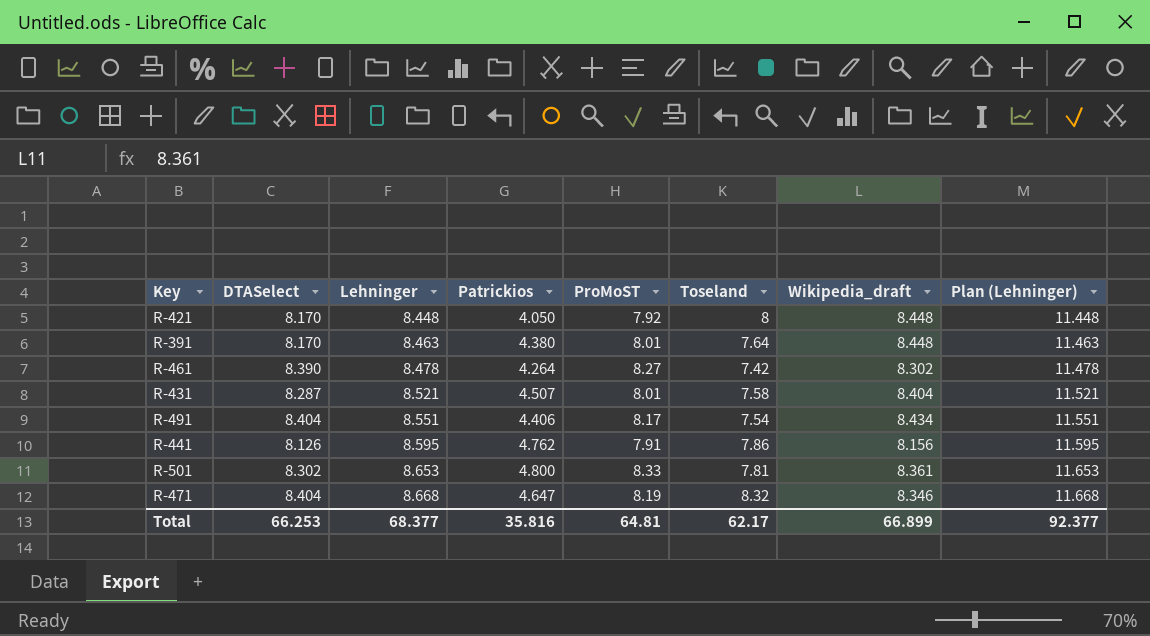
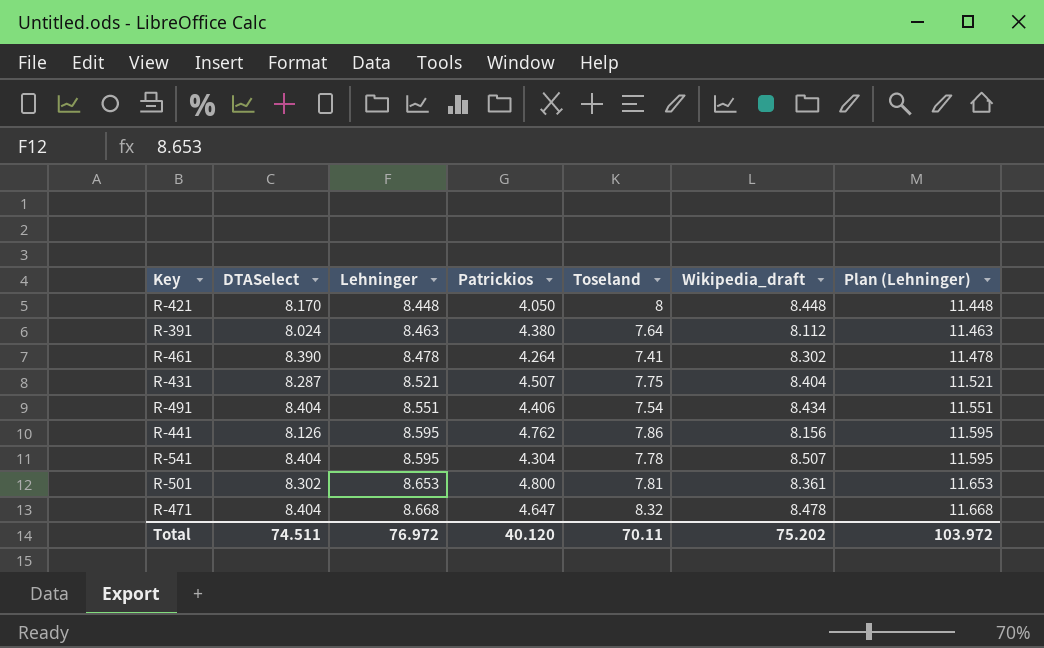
column ProMoST | position: 5 -> none
R-391 | DTASelect: 8.170 -> 8.024
R-391 | Wikipedia_draft: 8.448 -> 8.112
R-461 | Toseland: 7.42 -> 7.41
R-431 | Toseland: 7.58 -> 7.75
row R-541: none -> 8.404 | 8.595 | 4.304 | 7.78 | 8.507 | 11.595
R-471 | Wikipedia_draft: 8.346 -> 8.478
Total | DTASelect: 66.253 -> 74.511
Total | Lehninger: 68.377 -> 76.972
Total | Patrickios: 35.816 -> 40.120
Total | Toseland: 62.17 -> 70.11
Total | Wikipedia_draft: 66.899 -> 75.202
Total | Plan (Lehninger): 92.377 -> 103.972

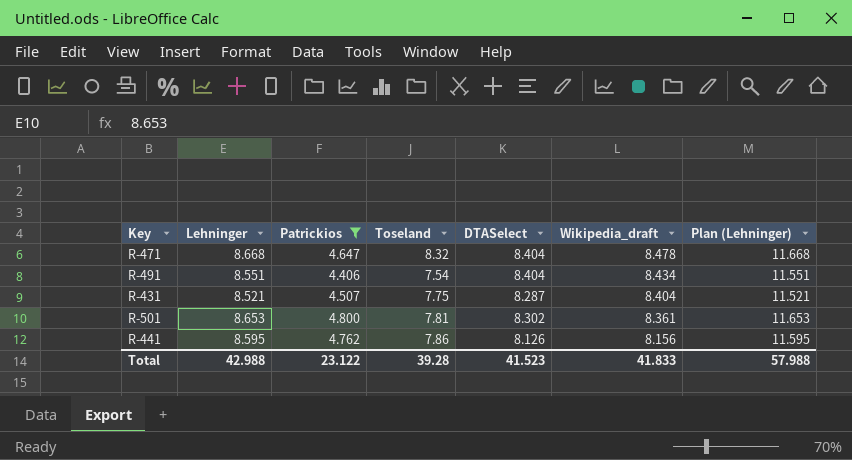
filter: none -> Patrickios >= 4.406
row order: Lehninger ascending -> Wikipedia_draft descending
column DTASelect | position: 2 -> 5
Total | Lehninger: 76.972 -> 42.988
Total | Patrickios: 40.120 -> 23.122
Total | Toseland: 70.11 -> 39.28
Total | DTASelect: 74.511 -> 41.523
Total | Wikipedia_draft: 75.202 -> 41.833
Total | Plan (Lehninger): 103.972 -> 57.988

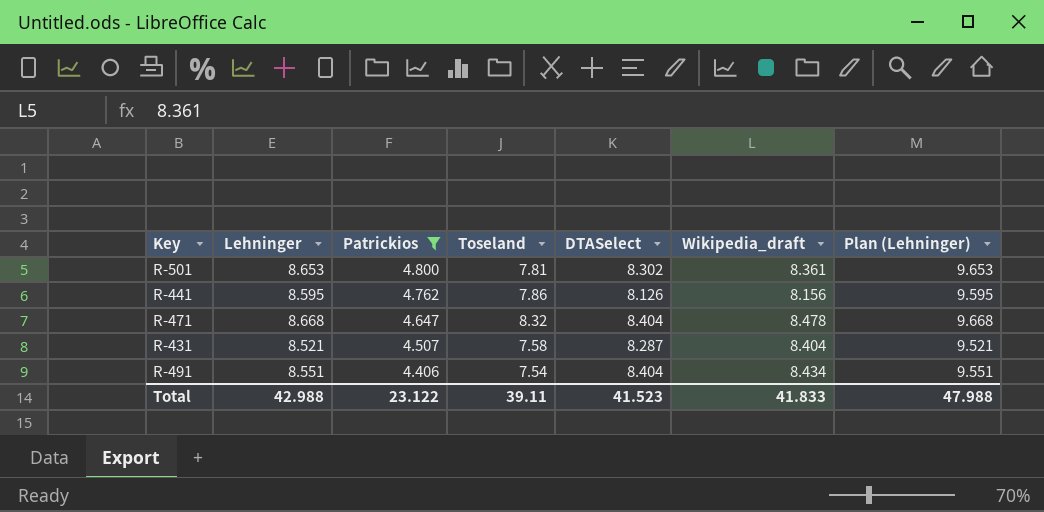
row order: Wikipedia_draft descending -> Patrickios descending
column Plan (Lehninger) | formula: [Lehninger] + 3 -> [Lehninger] + 1
R-431 | Toseland: 7.75 -> 7.58
Total | Toseland: 39.28 -> 39.11
Total | Plan (Lehninger): 57.988 -> 47.988

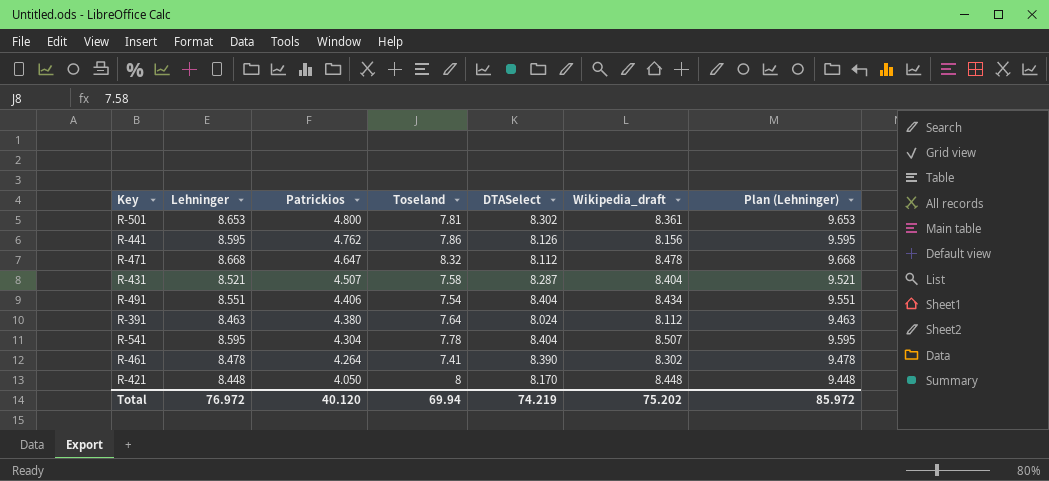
filter: Patrickios >= 4.406 -> none
R-471 | DTASelect: 8.404 -> 8.112
Total | Lehninger: 42.988 -> 76.972
Total | Patrickios: 23.122 -> 40.120
Total | Toseland: 39.11 -> 69.94
Total | DTASelect: 41.523 -> 74.219
Total | Wikipedia_draft: 41.833 -> 75.202
Total | Plan (Lehninger): 47.988 -> 85.972

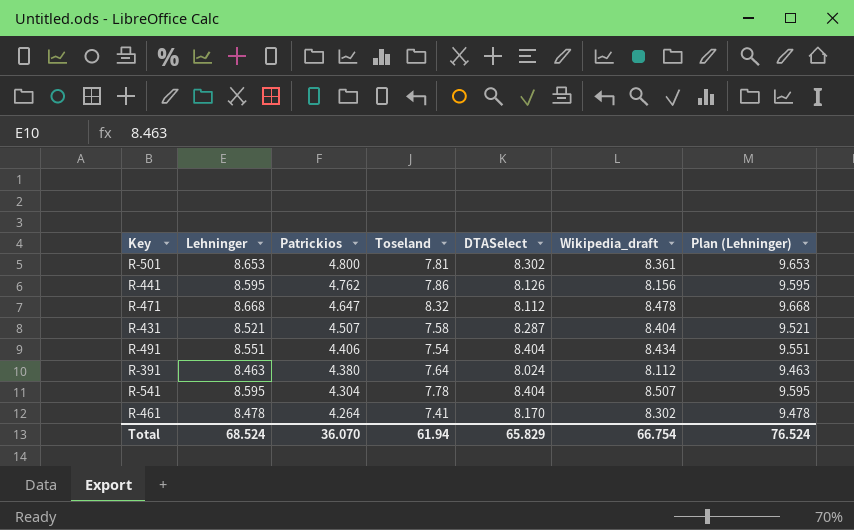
row R-421: 8.448 | 4.050 | 8 | 8.170 | 8.448 | 9.448 -> none
R-461 | DTASelect: 8.390 -> 8.170
Total | Lehninger: 76.972 -> 68.524
Total | Patrickios: 40.120 -> 36.070
Total | Toseland: 69.94 -> 61.94
Total | DTASelect: 74.219 -> 65.829
Total | Wikipedia_draft: 75.202 -> 66.754
Total | Plan (Lehninger): 85.972 -> 76.524

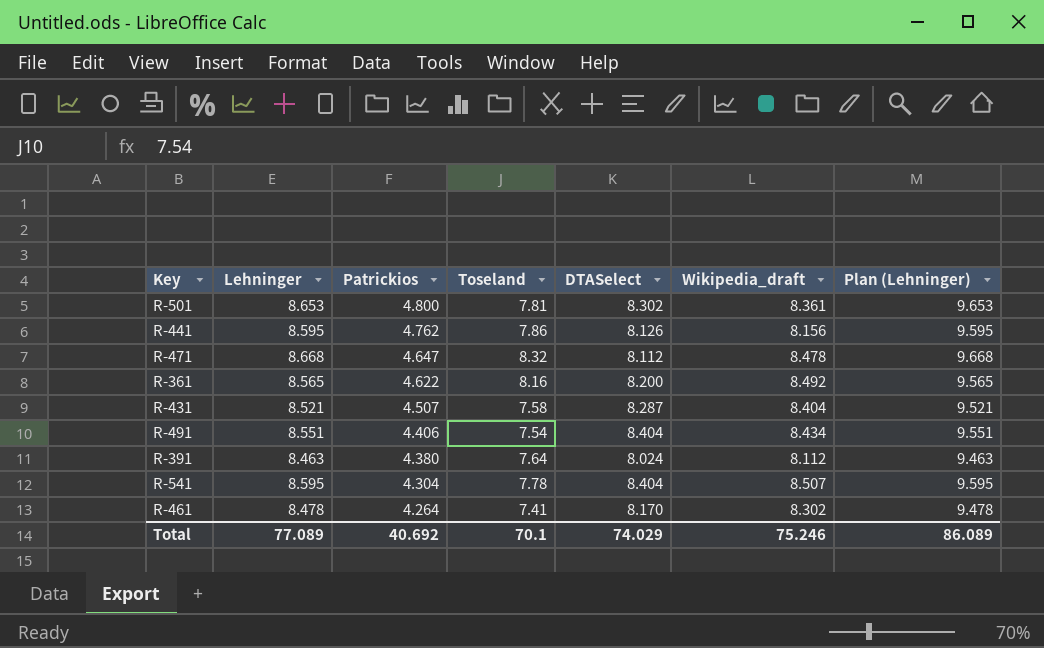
row R-361: none -> 8.565 | 4.622 | 8.16 | 8.200 | 8.492 | 9.565
Total | Lehninger: 68.524 -> 77.089
Total | Patrickios: 36.070 -> 40.692
Total | Toseland: 61.94 -> 70.1
Total | DTASelect: 65.829 -> 74.029
Total | Wikipedia_draft: 66.754 -> 75.246
Total | Plan (Lehninger): 76.524 -> 86.089

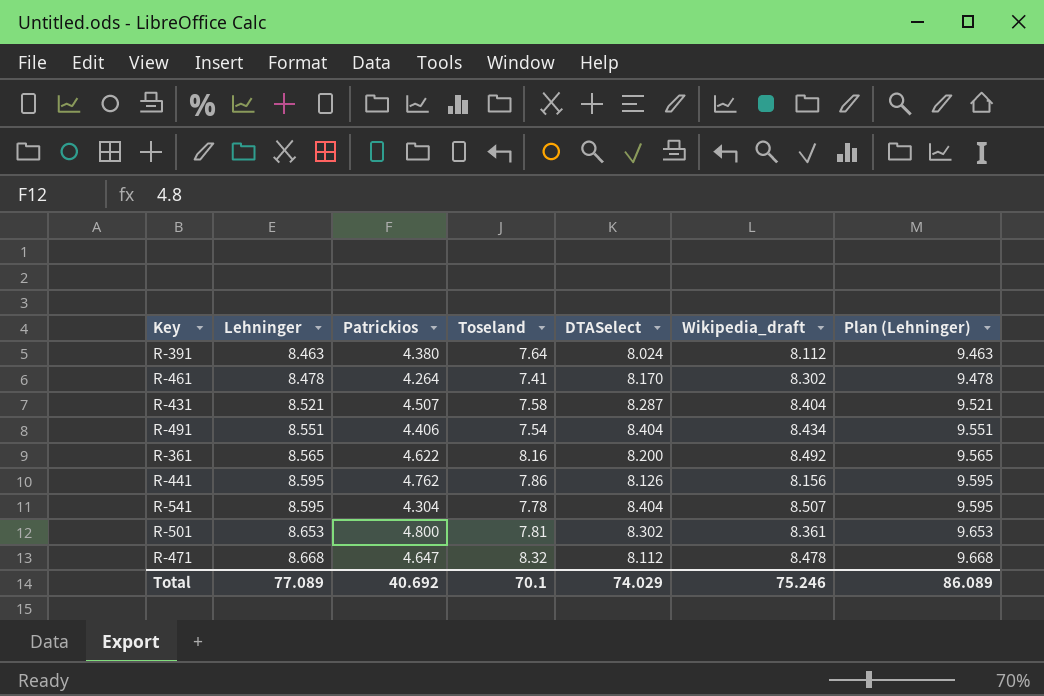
row order: Patrickios descending -> Lehninger ascending

